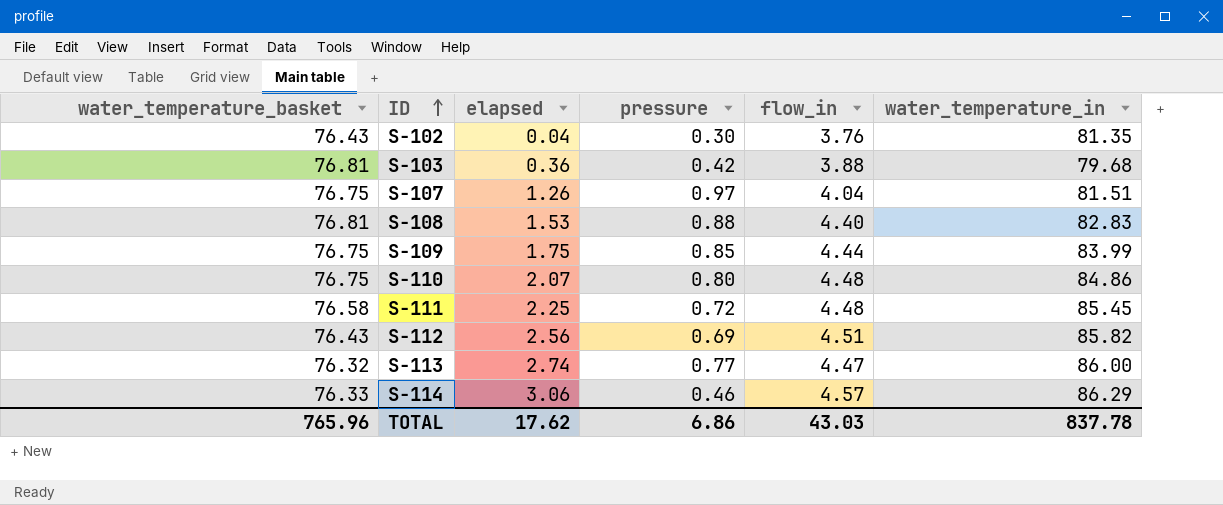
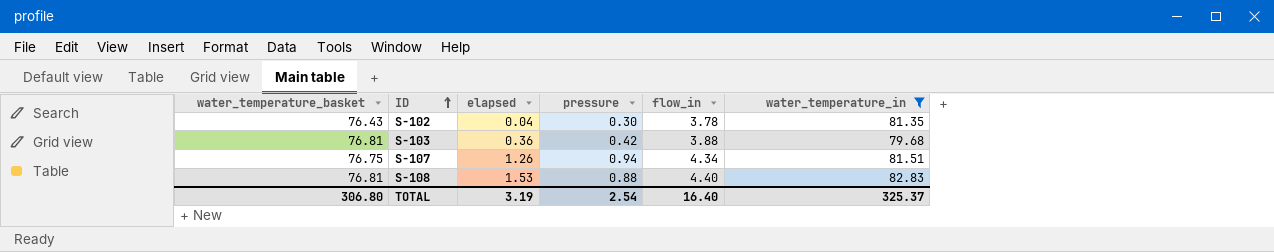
filter: none -> water_temperature_in <= 82.83
S-102 | flow_in: 3.76 -> 3.78
S-107 | pressure: 0.97 -> 0.94
S-107 | flow_in: 4.04 -> 4.34
TOTAL | water_temperature_basket: 765.96 -> 306.80
TOTAL | elapsed: 17.62 -> 3.19
TOTAL | pressure: 6.86 -> 2.54
TOTAL | flow_in: 43.03 -> 16.40
TOTAL | water_temperature_in: 837.78 -> 325.37

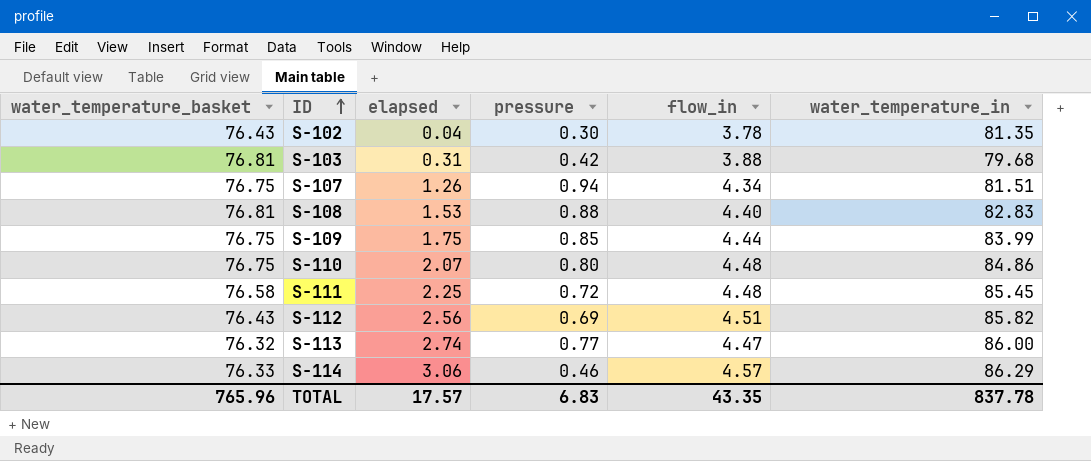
filter: water_temperature_in <= 82.83 -> none
S-103 | elapsed: 0.36 -> 0.31
TOTAL | water_temperature_basket: 306.80 -> 765.96
TOTAL | elapsed: 3.19 -> 17.57
TOTAL | pressure: 2.54 -> 6.83
TOTAL | flow_in: 16.40 -> 43.35
TOTAL | water_temperature_in: 325.37 -> 837.78

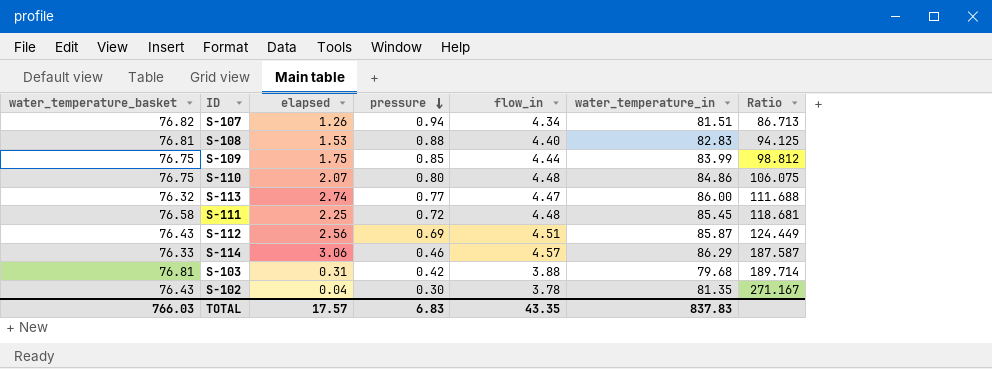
row order: ID ascending -> pressure descending
column Ratio | formula: none -> [water_temperature_in] / [pressure]
S-107 | water_temperature_basket: 76.75 -> 76.82
S-112 | water_temperature_in: 85.82 -> 85.87
TOTAL | water_temperature_basket: 765.96 -> 766.03
TOTAL | water_temperature_in: 837.78 -> 837.83

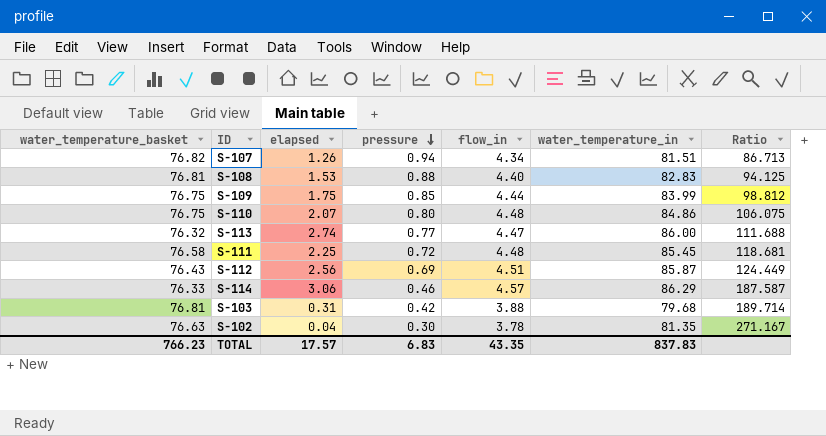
S-102 | water_temperature_basket: 76.43 -> 76.63
TOTAL | water_temperature_basket: 766.03 -> 766.23

